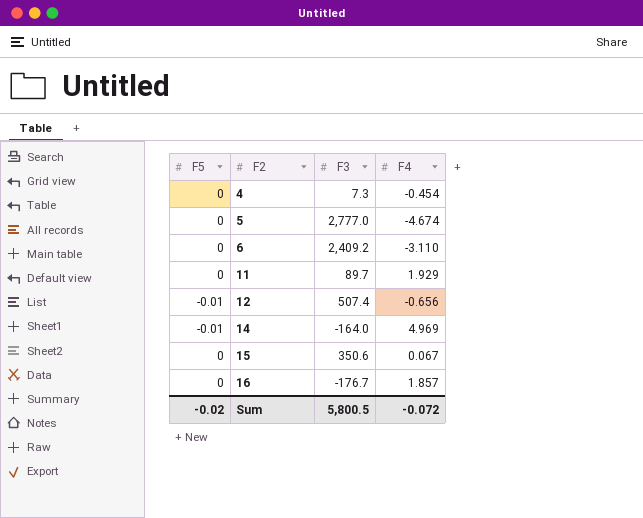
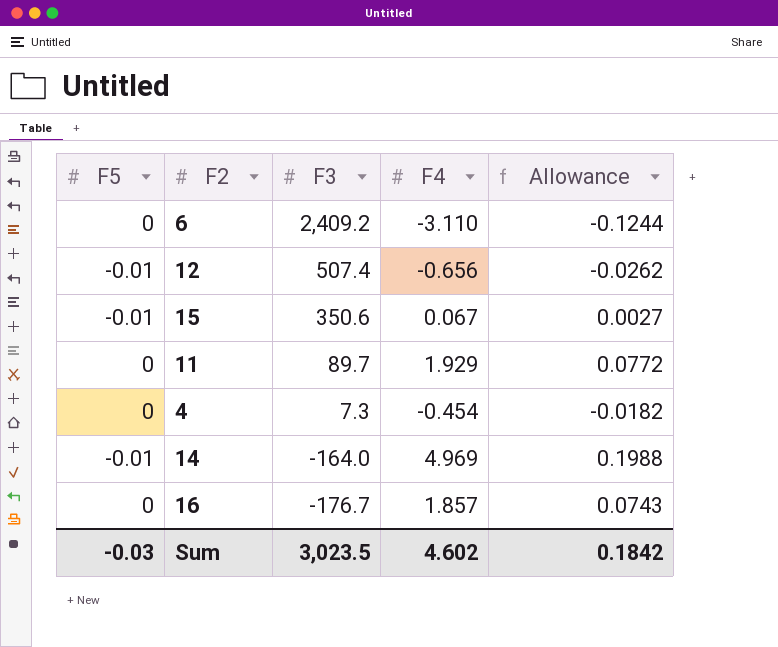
row order: F2 ascending -> F3 descending
column Allowance | formula: none -> [F4] * 0.04
row 5: 0 | 2,777.0 | -4.674 -> none
15 | F5: 0 -> -0.01
Sum | F5: -0.02 -> -0.03
Sum | F3: 5,800.5 -> 3,023.5
Sum | F4: -0.072 -> 4.602

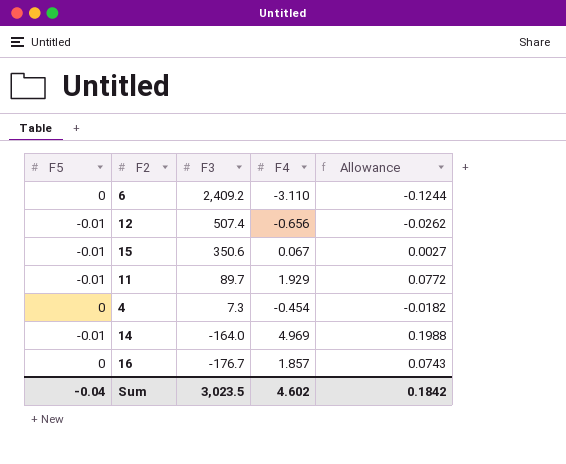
11 | F5: 0 -> -0.01
Sum | F5: -0.03 -> -0.04

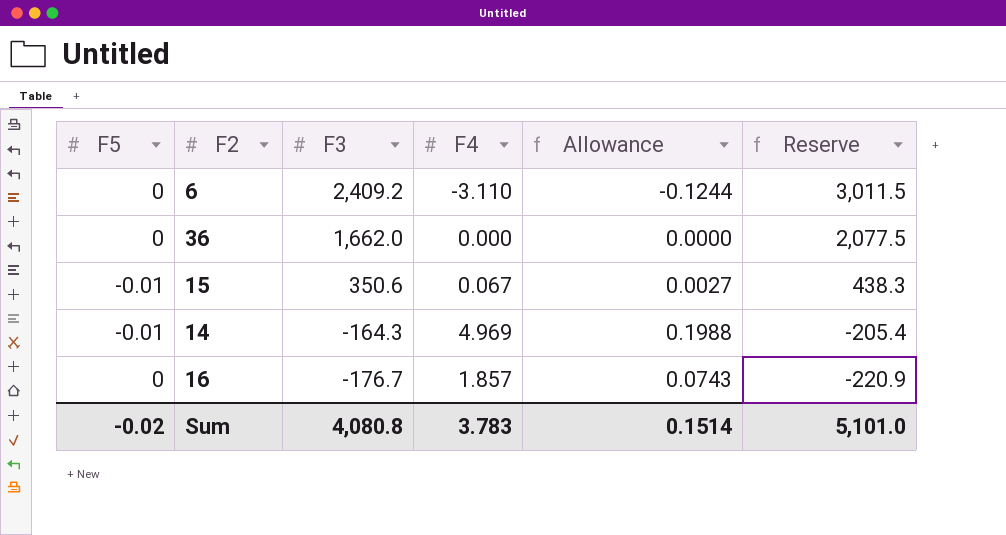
column Reserve | formula: none -> [F3] * 1.25
row 12: -0.01 | 507.4 | -0.656 | -0.0262 -> none
row 11: -0.01 | 89.7 | 1.929 | 0.0772 -> none
row 4: 0 | 7.3 | -0.454 | -0.0182 -> none
row 36: none -> 0 | 1,662.0 | 0.000 | 0.0000 | 2,077.5
14 | F3: -164.0 -> -164.3
Sum | F5: -0.04 -> -0.02
Sum | F3: 3,023.5 -> 4,080.8
Sum | F4: 4.602 -> 3.783
Sum | Allowance: 0.1842 -> 0.1514

